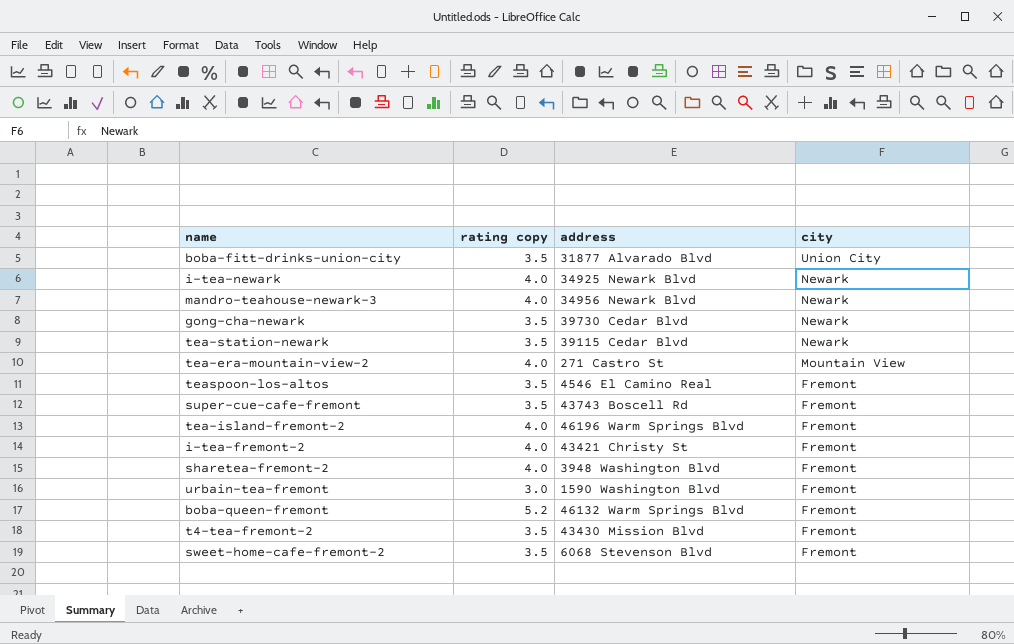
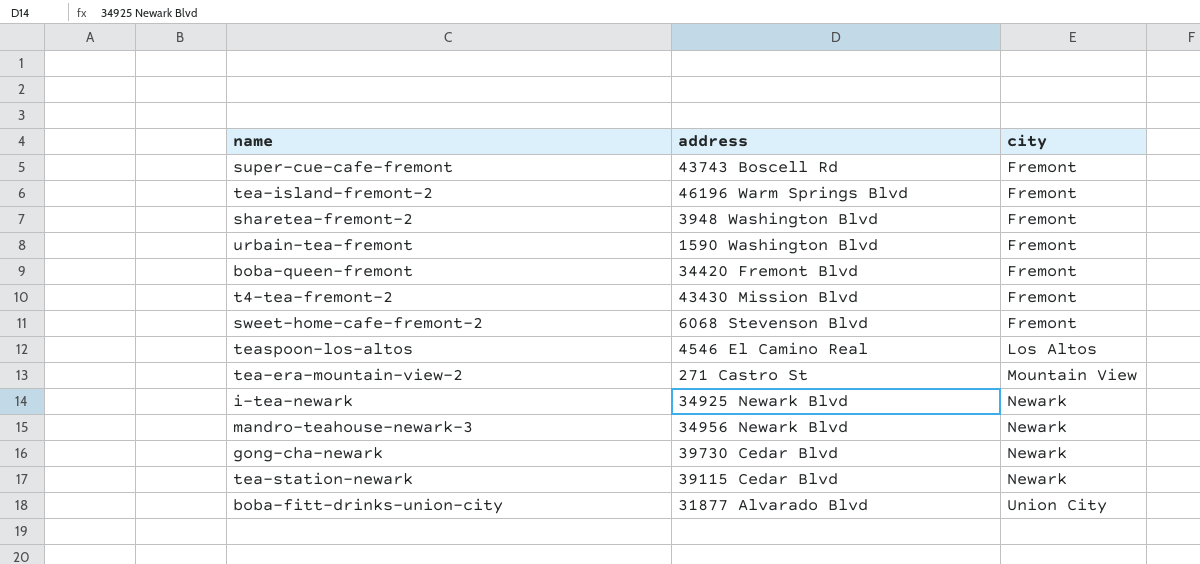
row order: city descending -> city ascending
column rating copy | position: 2 -> none
row i-tea-fremont-2: 4.0 | 43421 Christy St | Fremont -> none
boba-queen-fremont | address: 46132 Warm Springs Blvd -> 34420 Fremont Blvd
teaspoon-los-altos | city: Fremont -> Los Altos

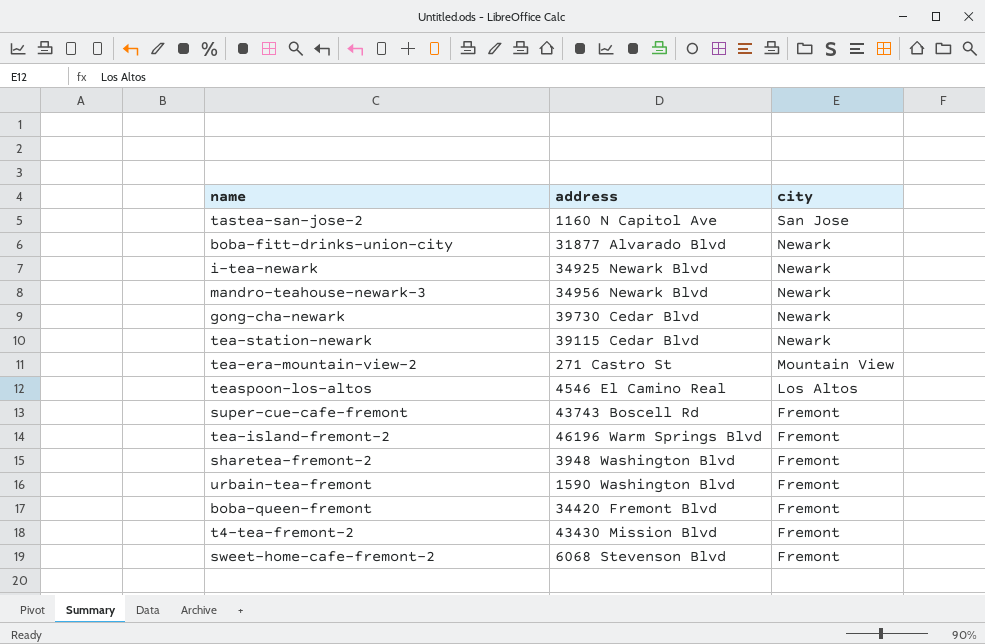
row order: city ascending -> city descending
row tastea-san-jose-2: none -> 1160 N Capitol Ave | San Jose
boba-fitt-drinks-union-city | city: Union City -> Newark

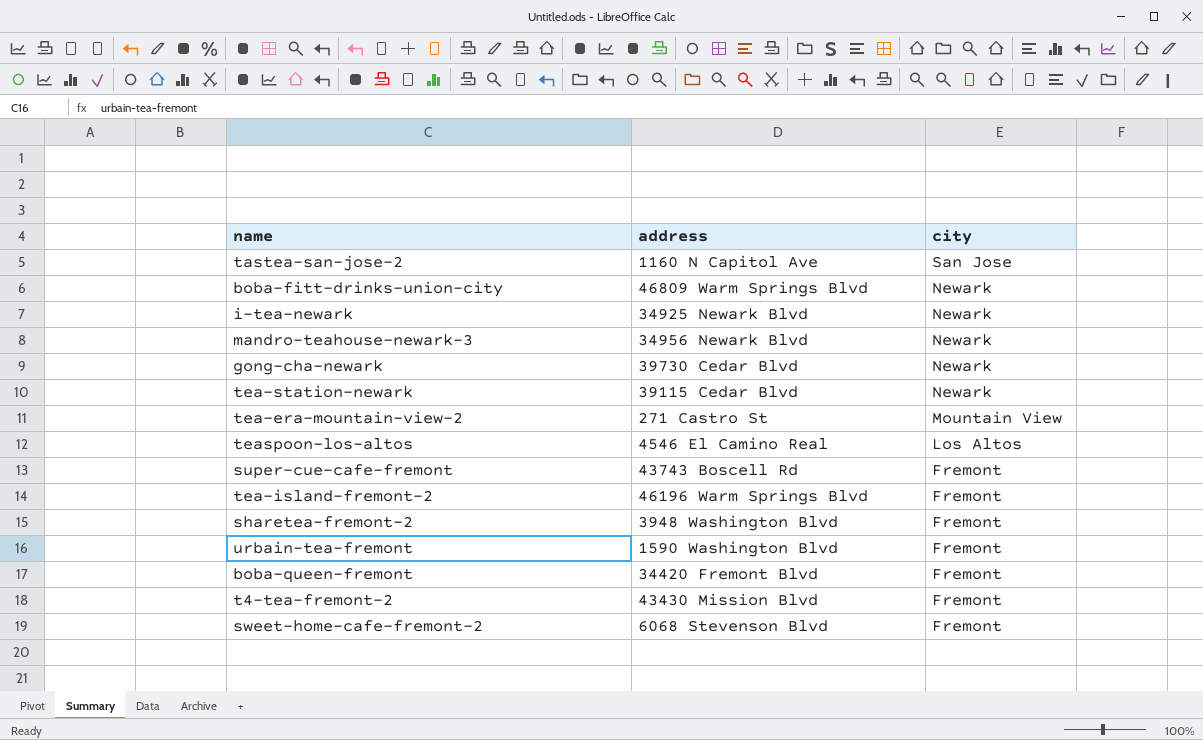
boba-fitt-drinks-union-city | address: 31877 Alvarado Blvd -> 46809 Warm Springs Blvd

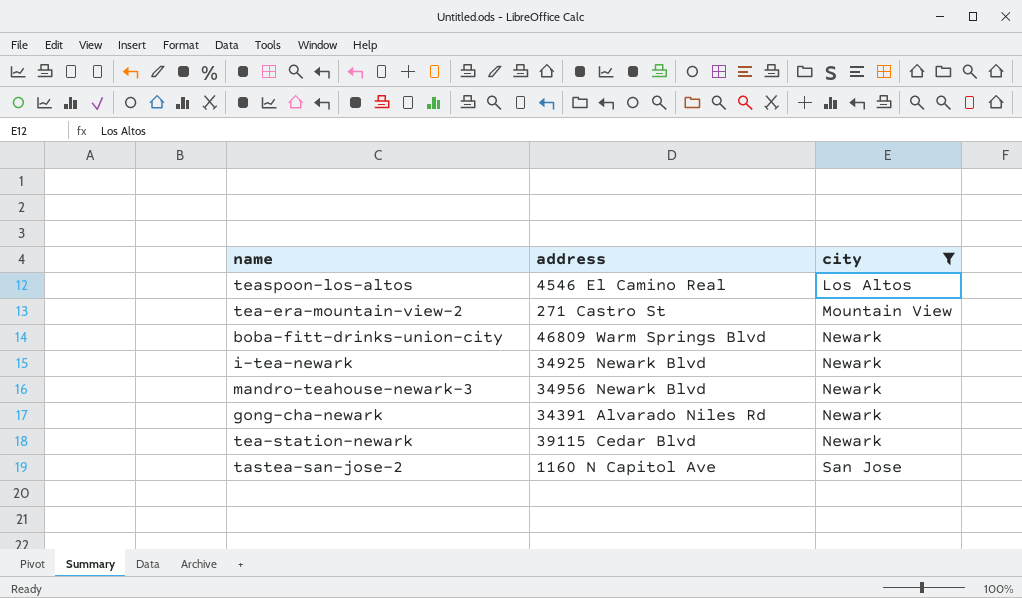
filter: none -> city != Fremont
row order: city descending -> city ascending
gong-cha-newark | address: 39730 Cedar Blvd -> 34391 Alvarado Niles Rd

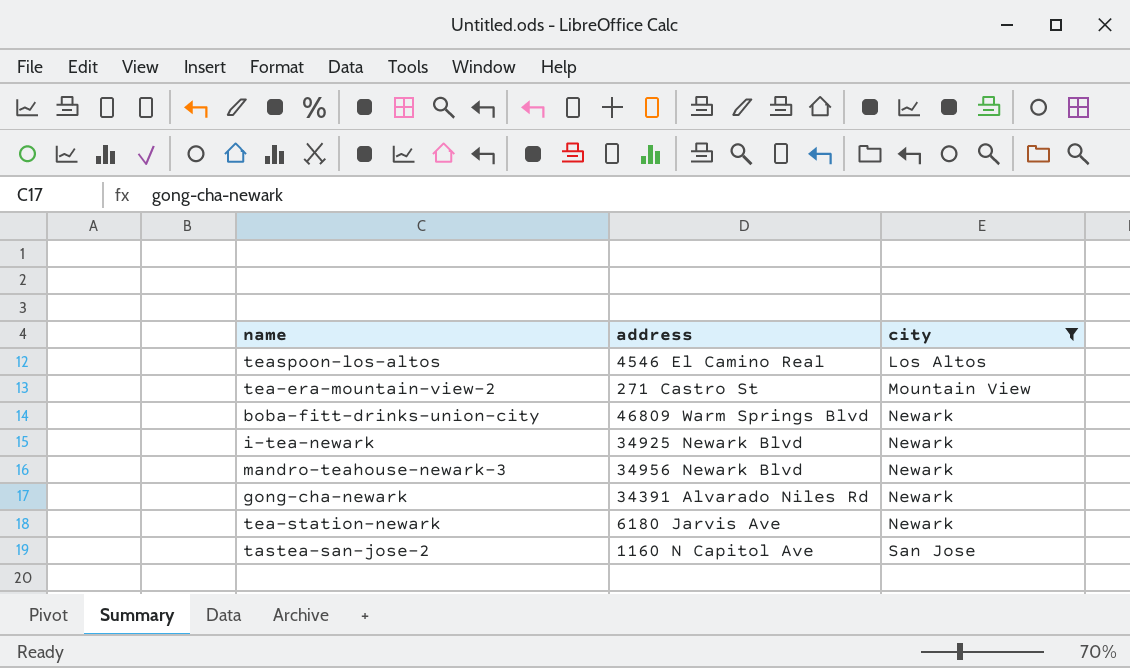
tea-station-newark | address: 39115 Cedar Blvd -> 6180 Jarvis Ave

